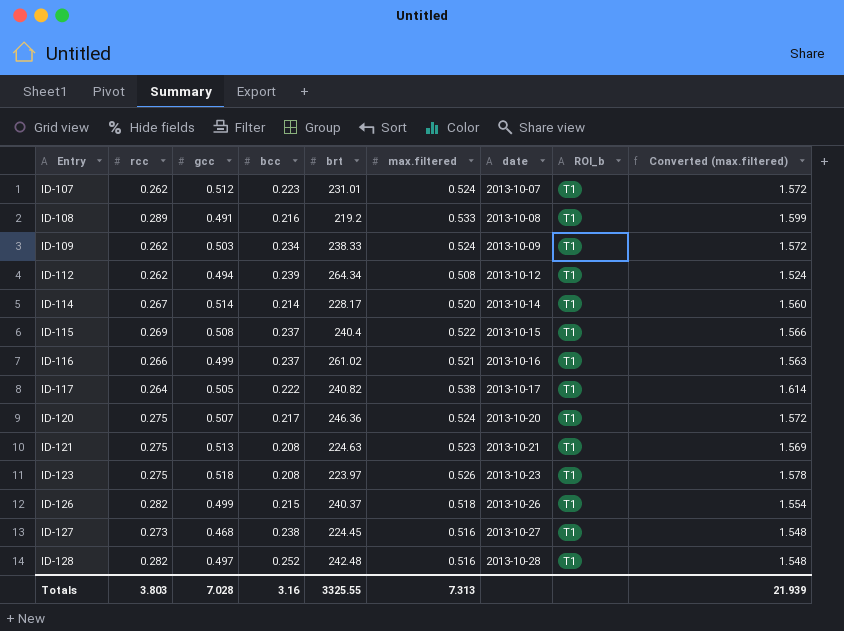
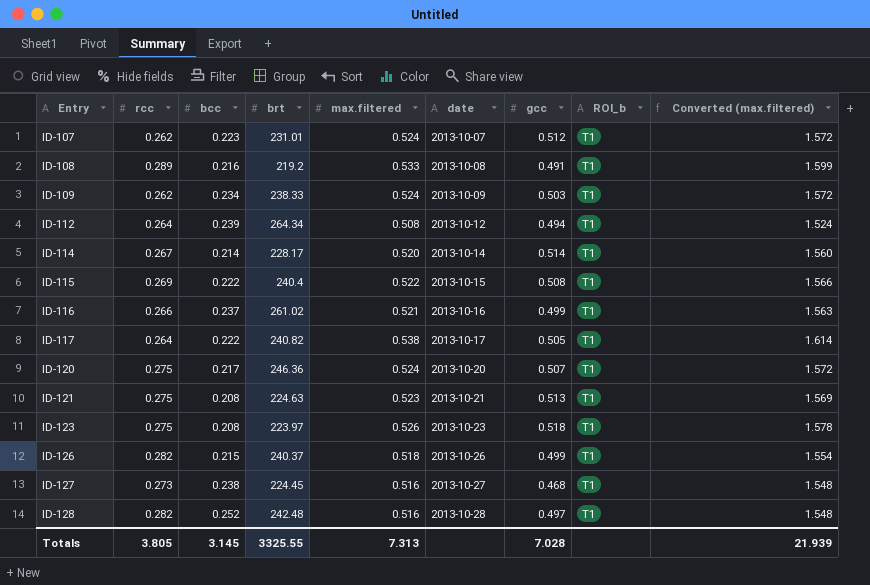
column gcc | position: 3 -> 7
ID-112 | rcc: 0.262 -> 0.264
ID-115 | bcc: 0.237 -> 0.222
Totals | rcc: 3.803 -> 3.805
Totals | bcc: 3.16 -> 3.145

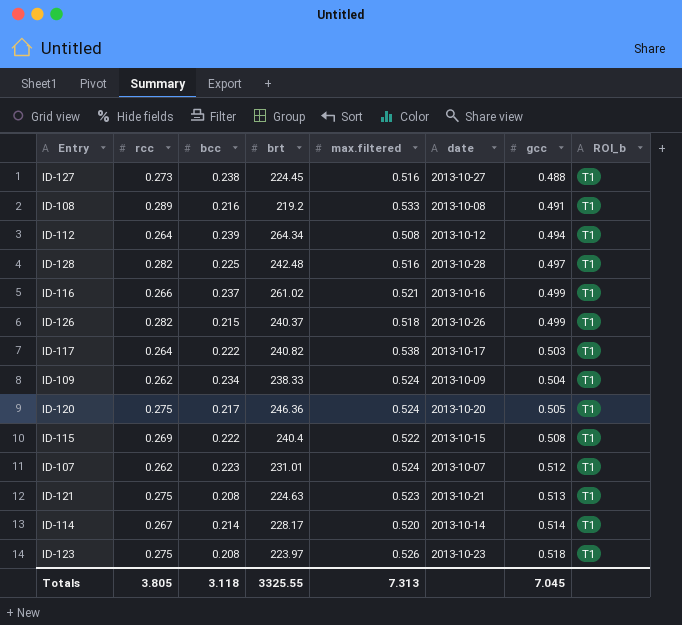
row order: Entry ascending -> gcc ascending
column Converted (max.filtered) | formula: [max.filtered] * 3 -> none
ID-127 | gcc: 0.468 -> 0.488
ID-128 | bcc: 0.252 -> 0.225
ID-117 | gcc: 0.505 -> 0.503
ID-109 | gcc: 0.503 -> 0.504
ID-120 | gcc: 0.507 -> 0.505
Totals | bcc: 3.145 -> 3.118
Totals | gcc: 7.028 -> 7.045

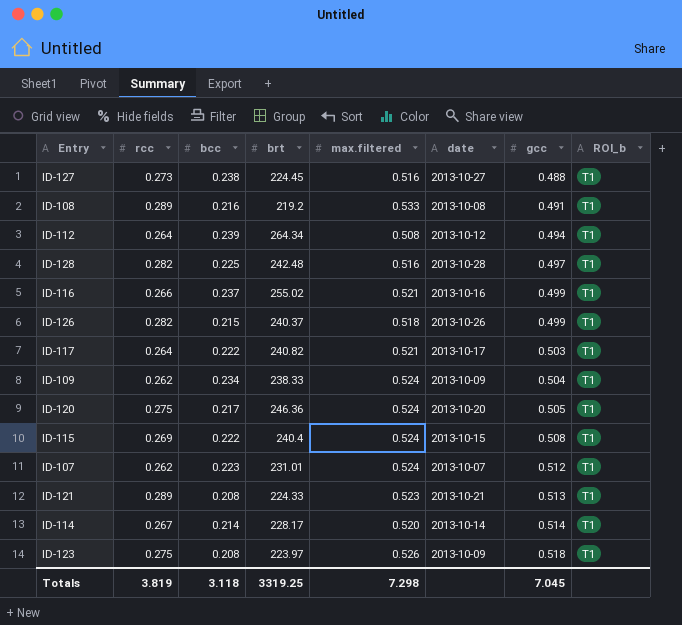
ID-116 | brt: 261.02 -> 255.02
ID-117 | max.filtered: 0.538 -> 0.521
ID-115 | max.filtered: 0.522 -> 0.524
ID-121 | rcc: 0.275 -> 0.289
ID-121 | brt: 224.63 -> 224.33
ID-123 | date: 2013-10-23 -> 2013-10-09
Totals | rcc: 3.805 -> 3.819
Totals | brt: 3325.55 -> 3319.25
Totals | max.filtered: 7.313 -> 7.298

